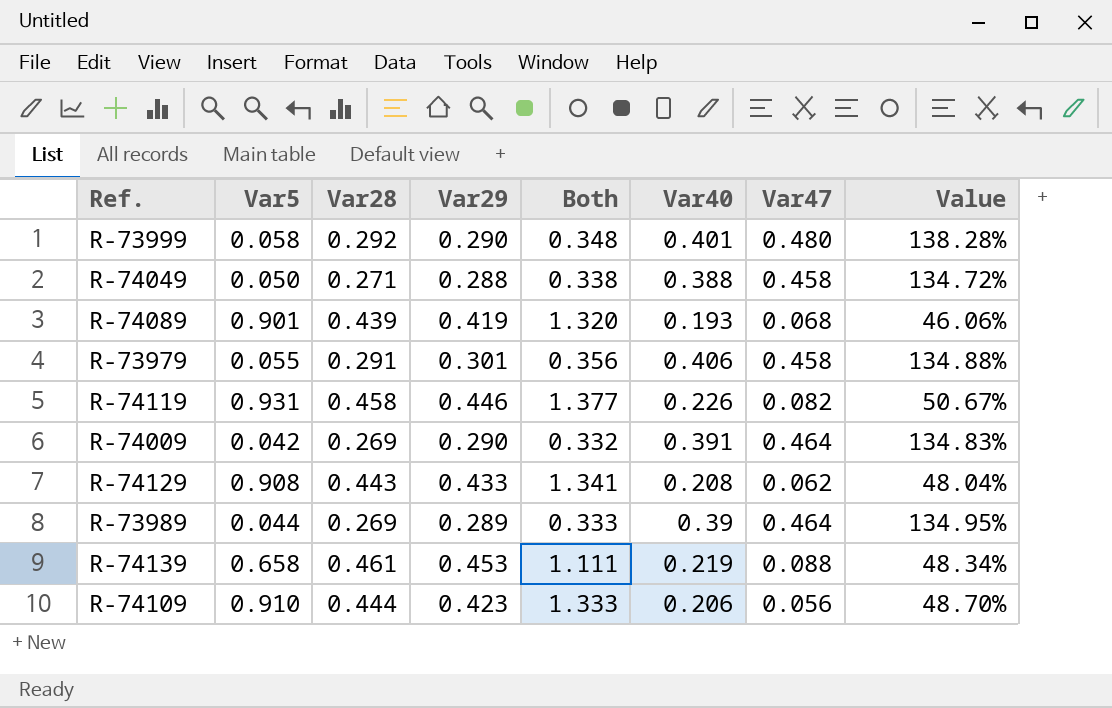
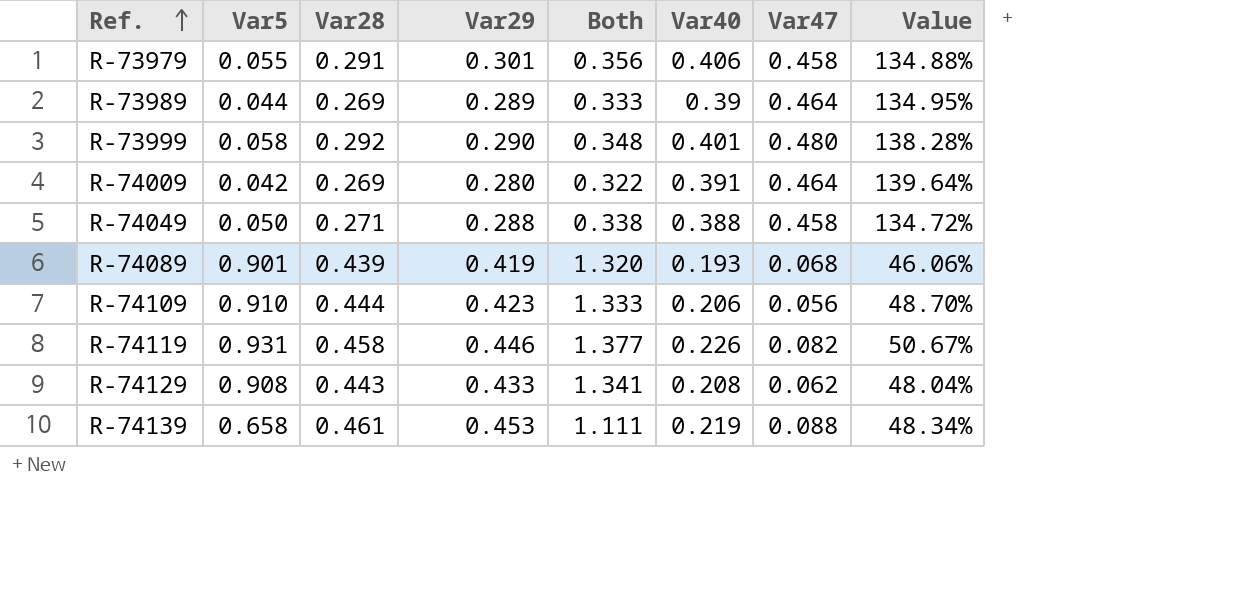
row order: none -> Ref. ascending
R-74009 | Var29: 0.290 -> 0.280
R-74009 | Both: 0.332 -> 0.322
R-74009 | Value: 134.83% -> 139.64%

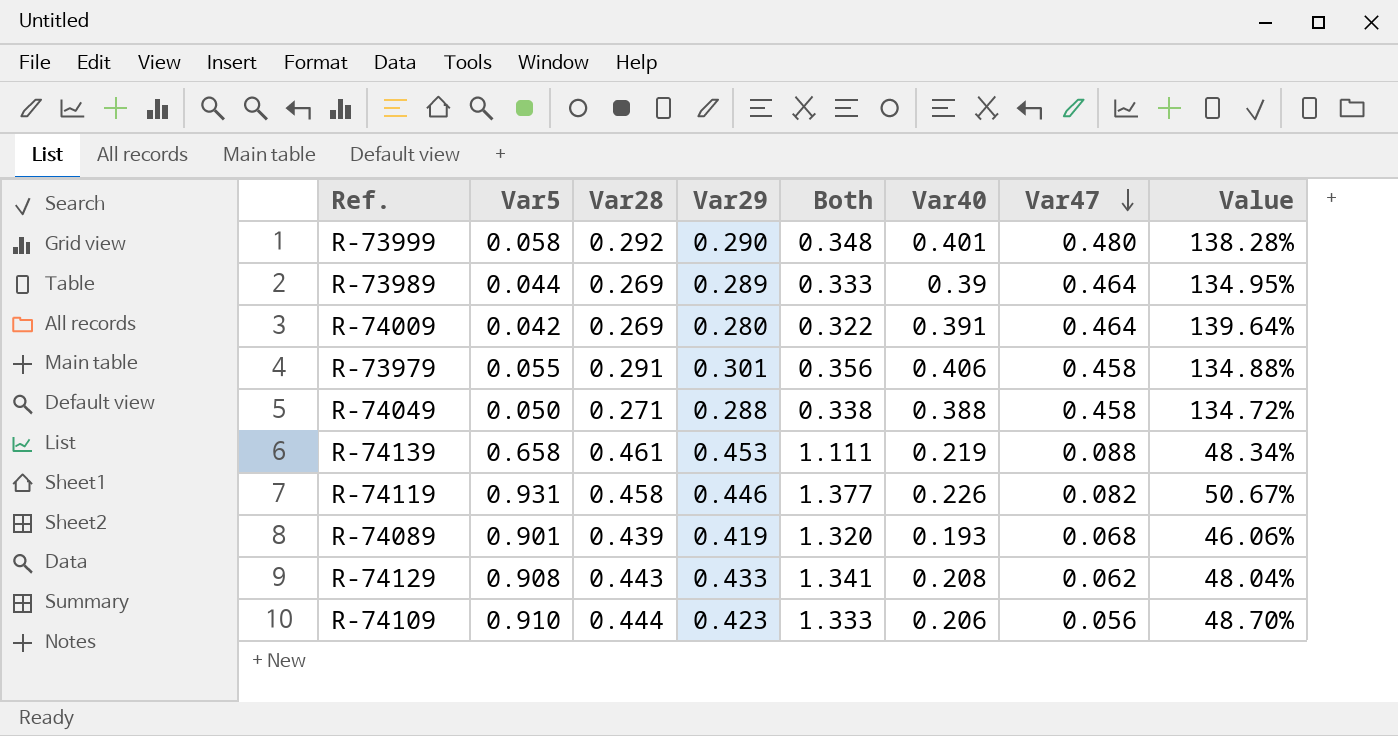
row order: Ref. ascending -> Var47 descending

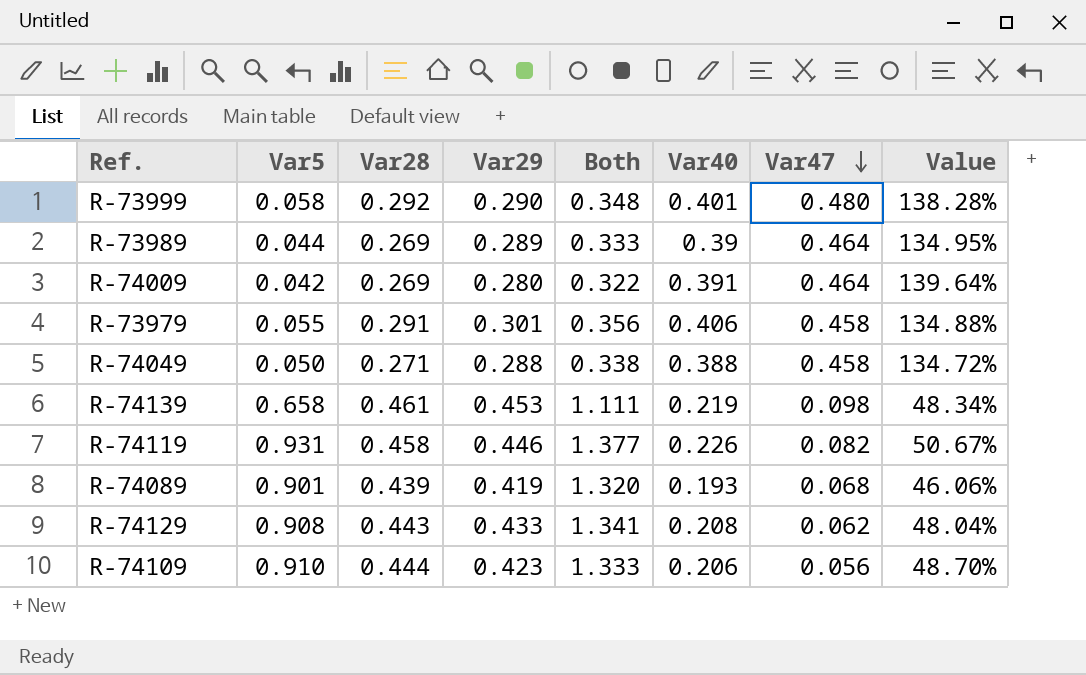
R-74139 | Var47: 0.088 -> 0.098

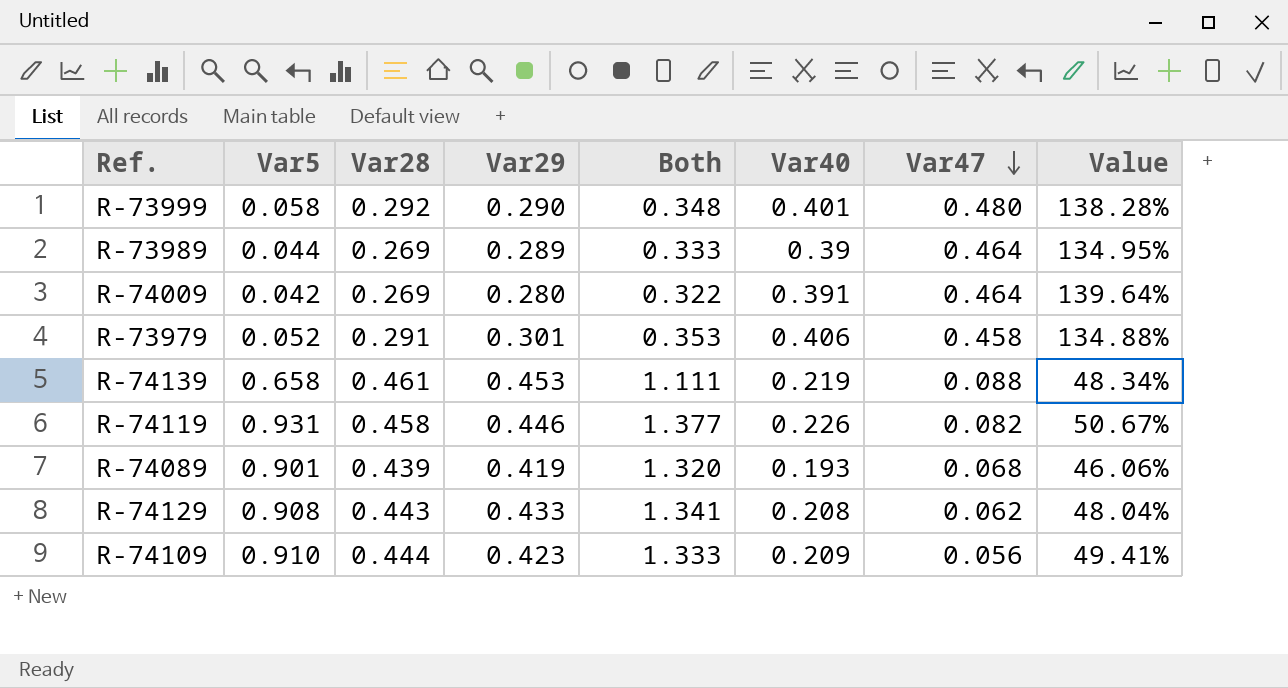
row R-74049: 0.050 | 0.271 | 0.288 | 0.338 | 0.388 | 0.458 | 134.72% -> none
R-73979 | Var5: 0.055 -> 0.052
R-73979 | Both: 0.356 -> 0.353
R-74139 | Var47: 0.098 -> 0.088
R-74109 | Var40: 0.206 -> 0.209
R-74109 | Value: 48.70% -> 49.41%

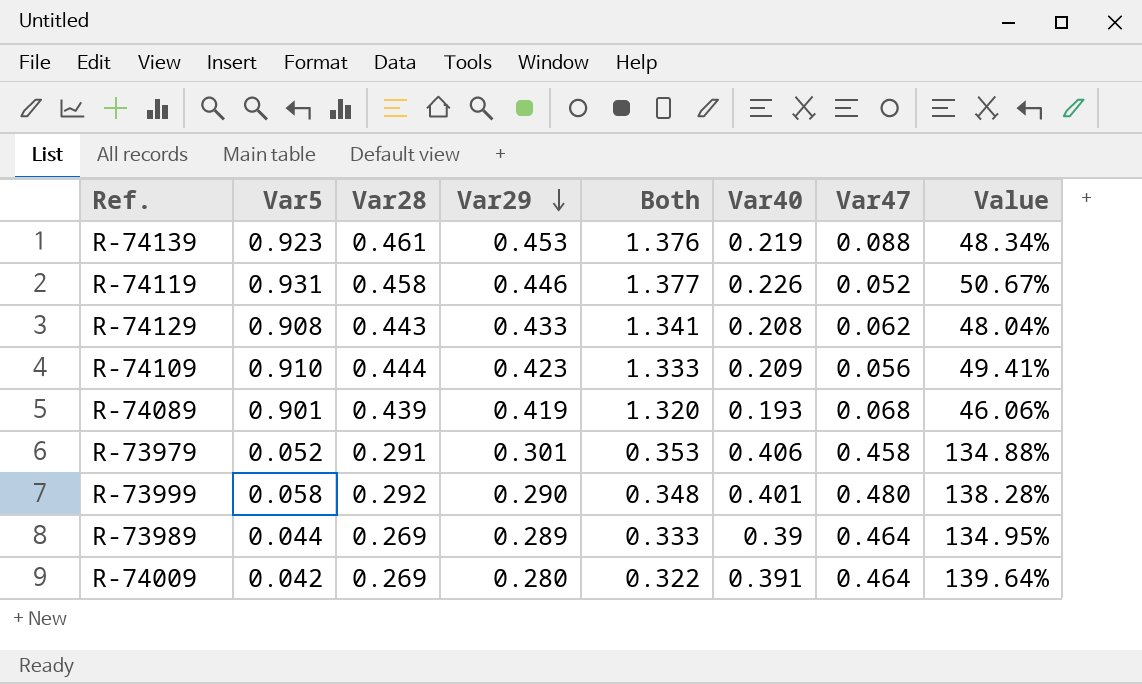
row order: Var47 descending -> Var29 descending
R-74139 | Var5: 0.658 -> 0.923
R-74139 | Both: 1.111 -> 1.376
R-74119 | Var47: 0.082 -> 0.052

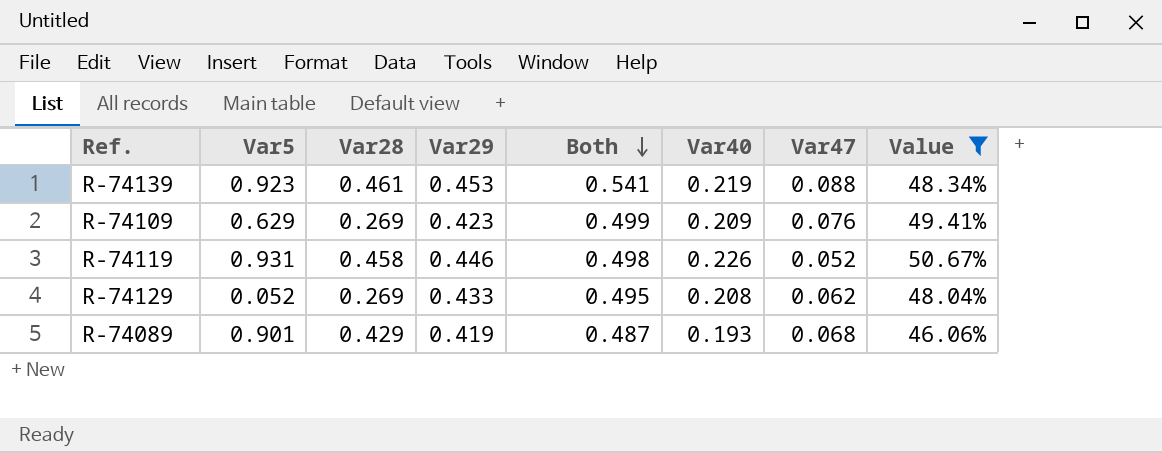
filter: none -> Value <= 50.67%
row order: Var29 descending -> Both descending
column Both | formula: [Var5] + [Var29] -> [Var29] + [Var47]
R-74109 | Var5: 0.910 -> 0.629
R-74109 | Var28: 0.444 -> 0.269
R-74109 | Var47: 0.056 -> 0.076
R-74129 | Var5: 0.908 -> 0.052
R-74129 | Var28: 0.443 -> 0.269
R-74089 | Var28: 0.439 -> 0.429

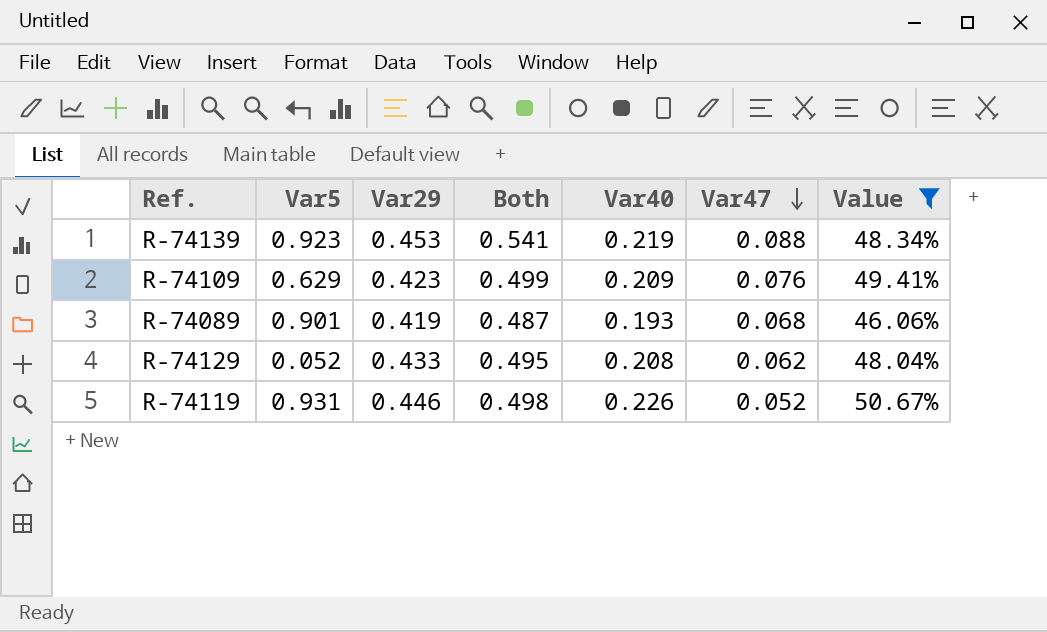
row order: Both descending -> Var47 descending
column Var28 | position: 3 -> none

